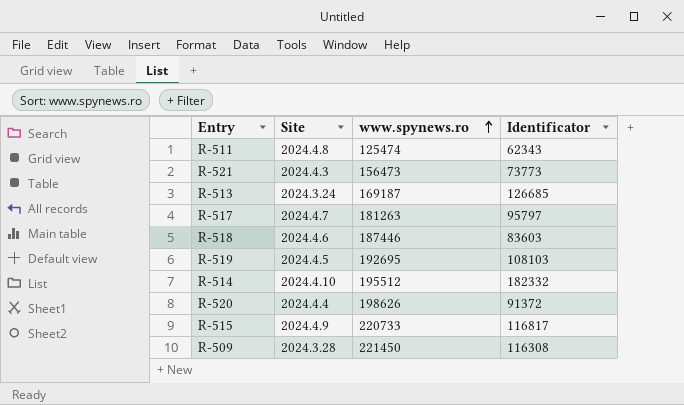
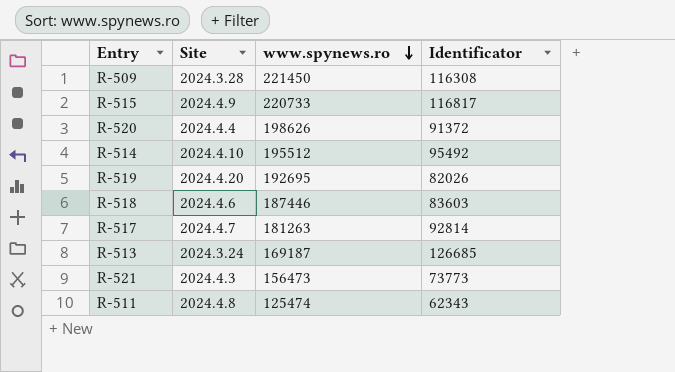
row order: www.spynews.ro ascending -> www.spynews.ro descending
R-514 | Identificator: 182332 -> 95492
R-519 | Site: 2024.4.5 -> 2024.4.20
R-519 | Identificator: 108103 -> 82026
R-517 | Identificator: 95797 -> 92814

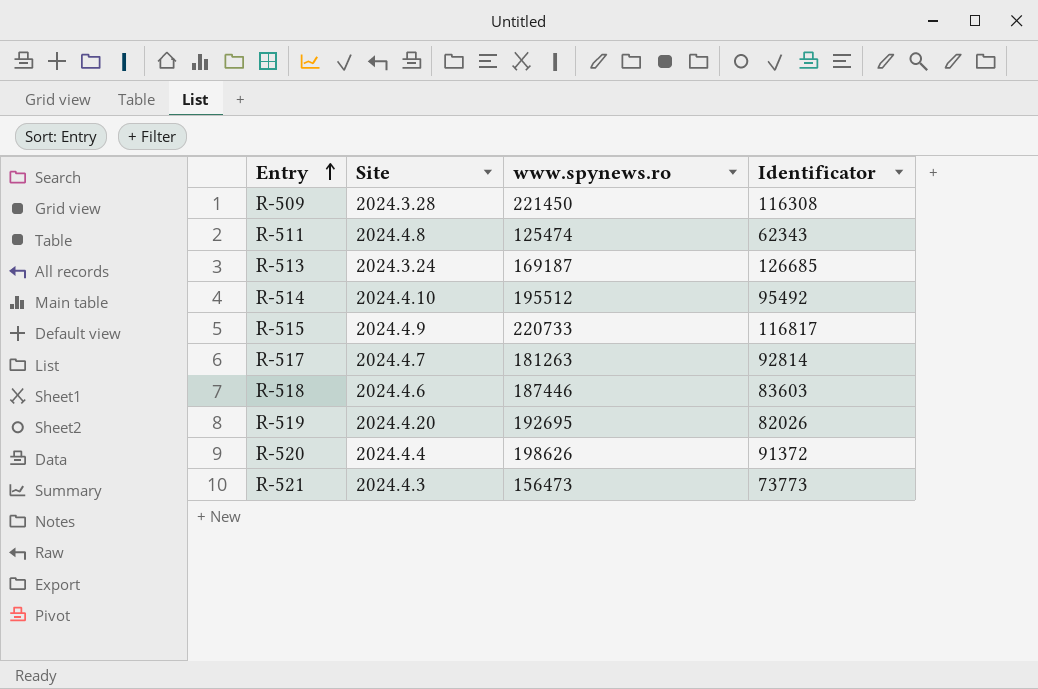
row order: www.spynews.ro descending -> Entry ascending

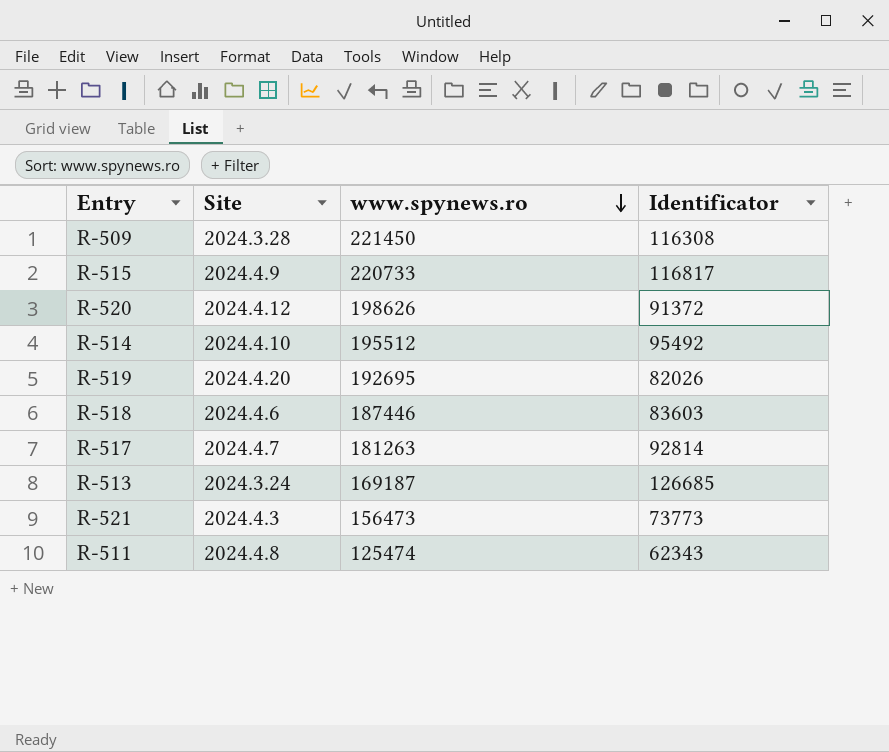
row order: Entry ascending -> www.spynews.ro descending
R-520 | Site: 2024.4.4 -> 2024.4.12

